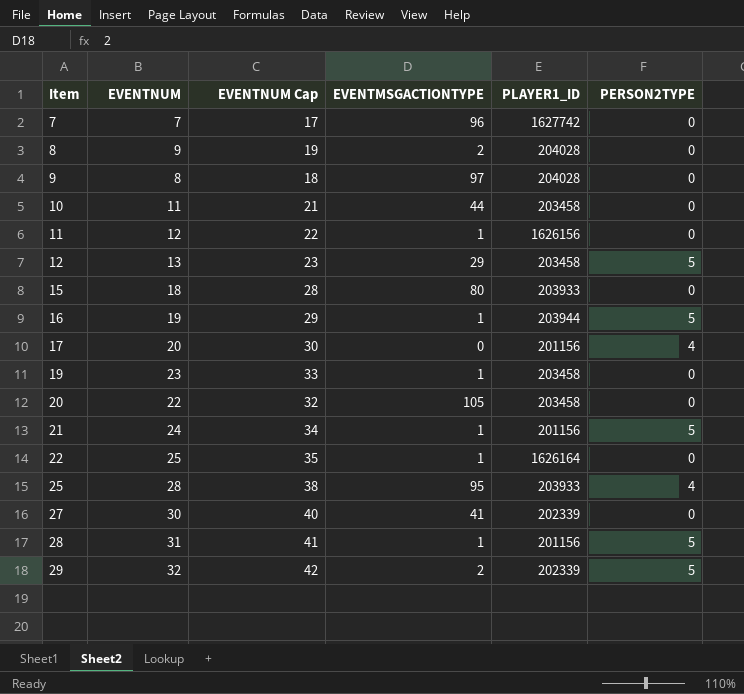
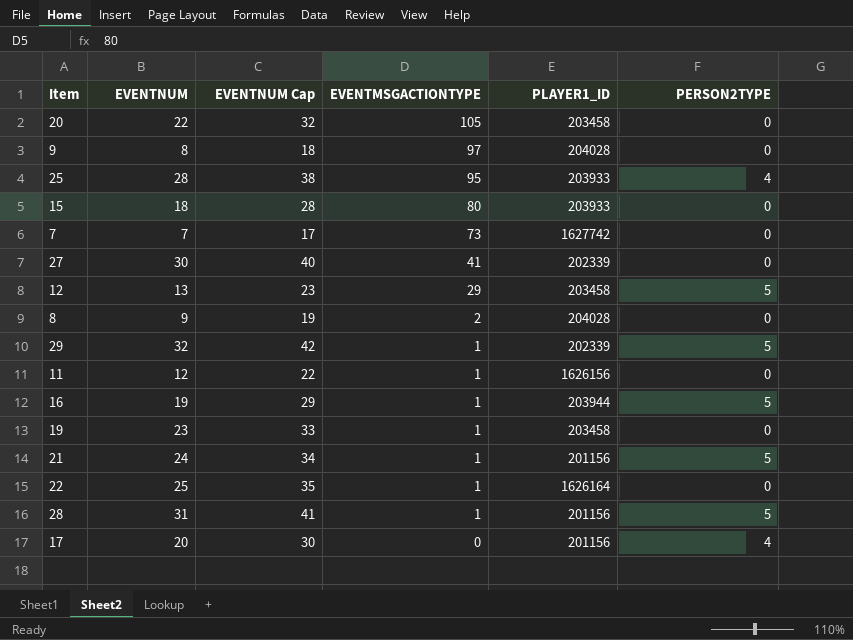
row order: Item ascending -> EVENTMSGACTIONTYPE descending
row 10: 11 | 21 | 44 | 203458 | 0 -> none
7 | EVENTMSGACTIONTYPE: 96 -> 73
29 | EVENTMSGACTIONTYPE: 2 -> 1

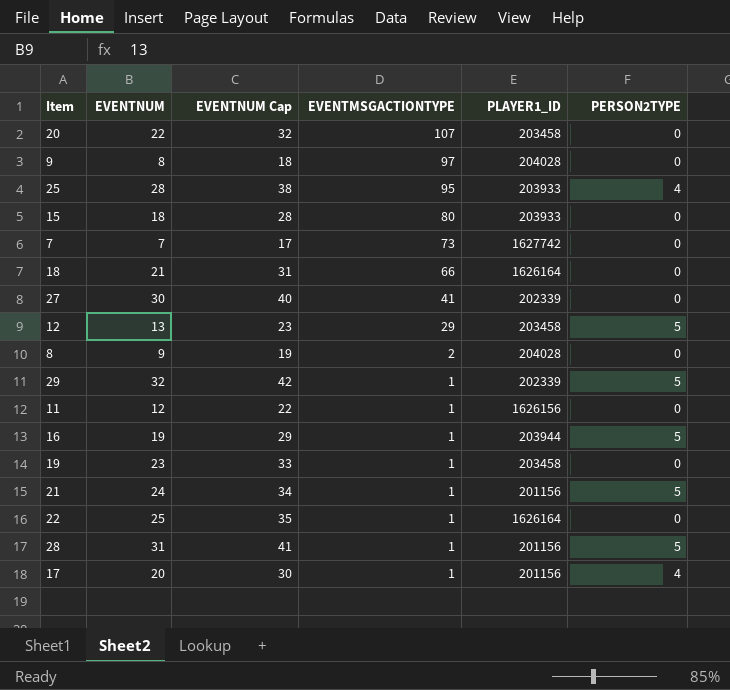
20 | EVENTMSGACTIONTYPE: 105 -> 107
row 18: none -> 21 | 31 | 66 | 1626164 | 0
17 | EVENTMSGACTIONTYPE: 0 -> 1

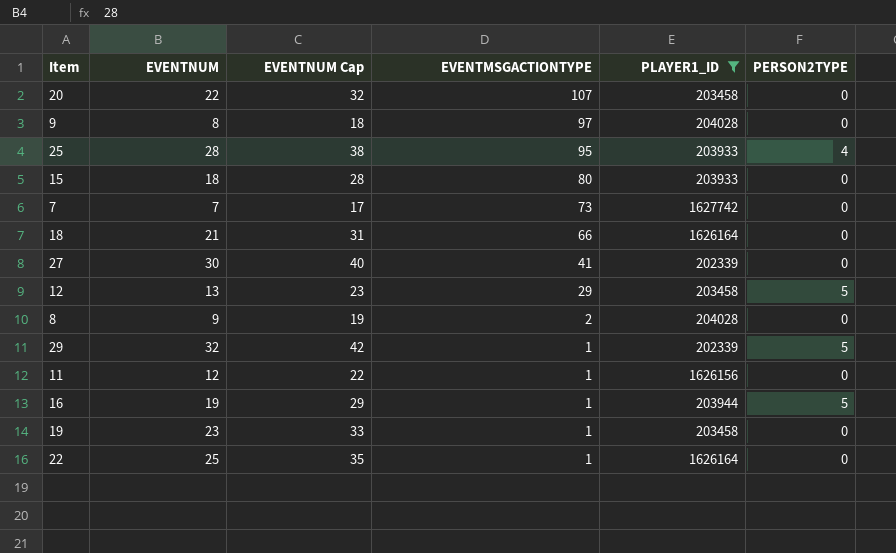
filter: none -> PLAYER1_ID != 201156

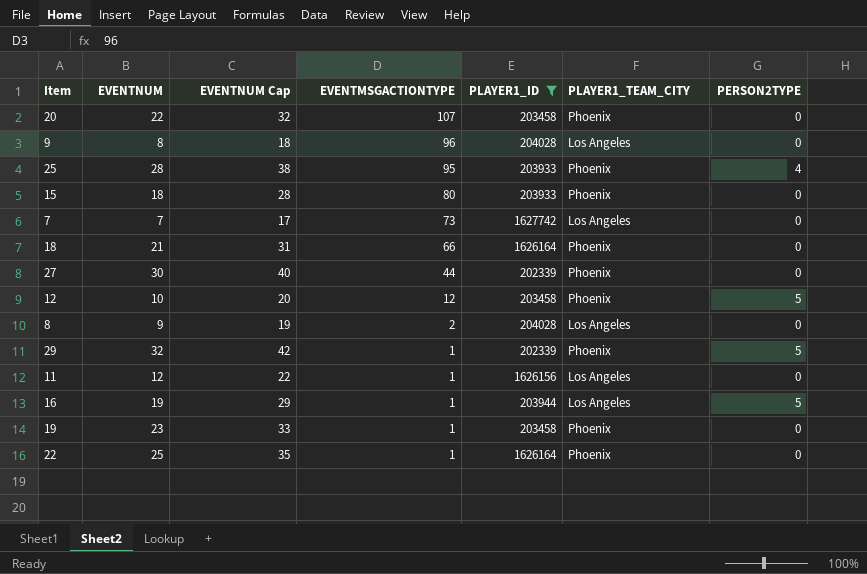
column PLAYER1_TEAM_CITY | position: none -> 6
9 | EVENTMSGACTIONTYPE: 97 -> 96
27 | EVENTMSGACTIONTYPE: 41 -> 44
12 | EVENTNUM: 13 -> 10
12 | EVENTNUM Cap: 23 -> 20
12 | EVENTMSGACTIONTYPE: 29 -> 12

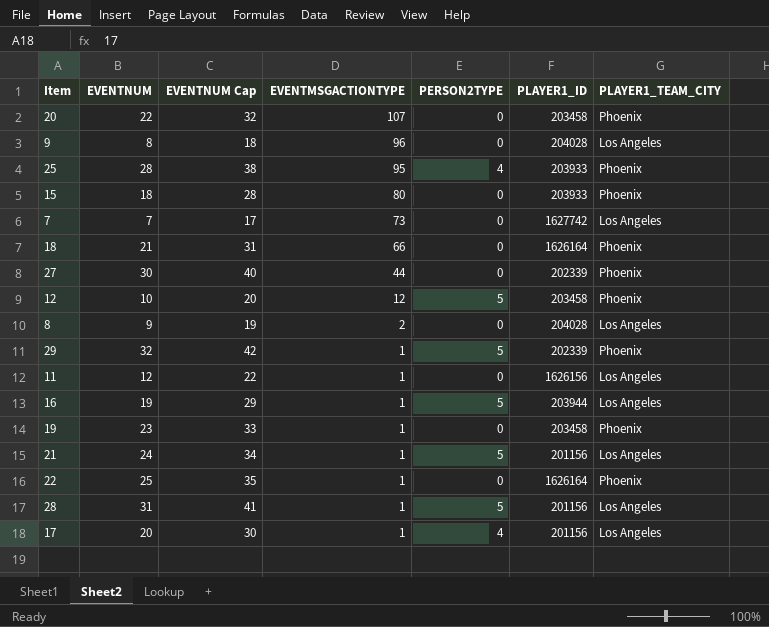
filter: PLAYER1_ID != 201156 -> none
column PERSON2TYPE | position: 7 -> 5

